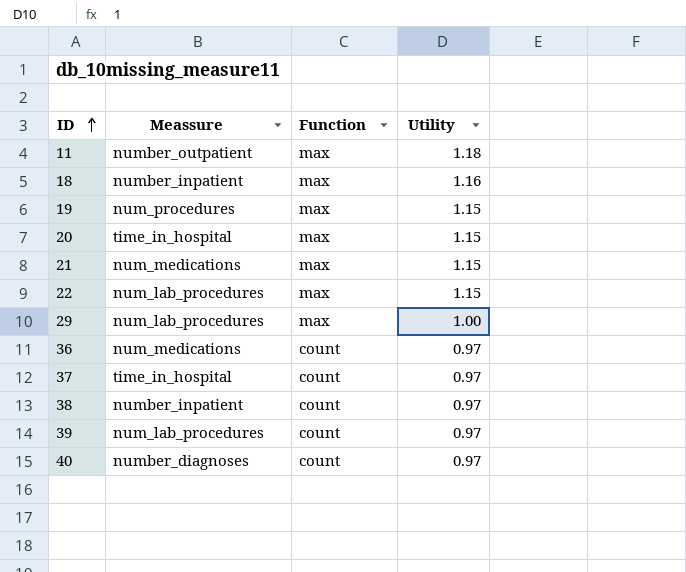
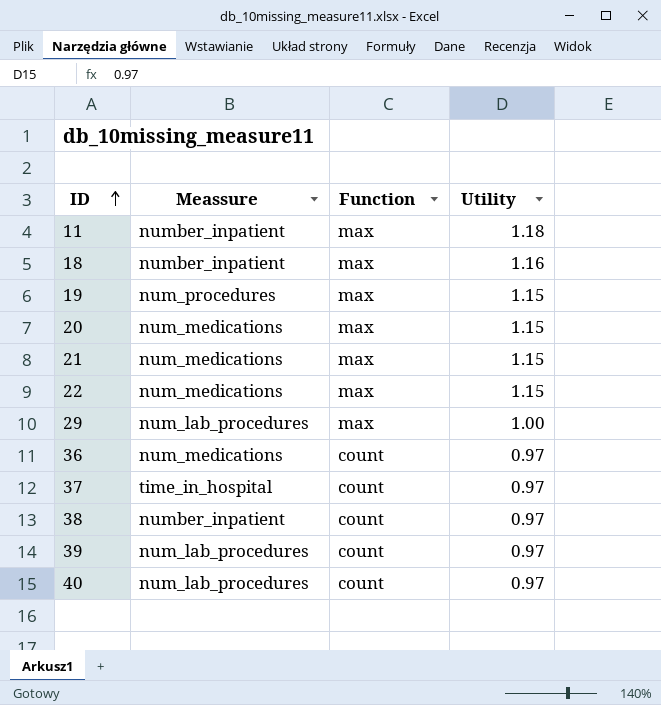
11 | Meassure: number_outpatient -> number_inpatient
20 | Meassure: time_in_hospital -> num_medications
22 | Meassure: num_lab_procedures -> num_medications
40 | Meassure: number_diagnoses -> num_lab_procedures

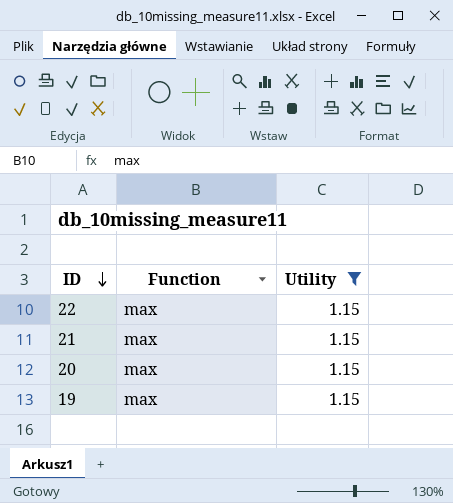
filter: none -> Utility = 1.15
row order: ID ascending -> ID descending
column Meassure | position: 2 -> none

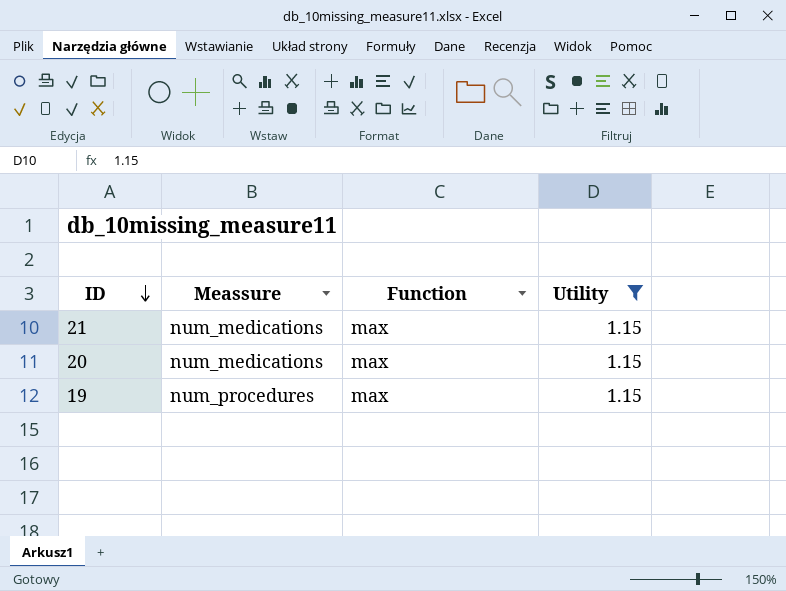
column Meassure | position: none -> 2
row 22: max | 1.15 -> none

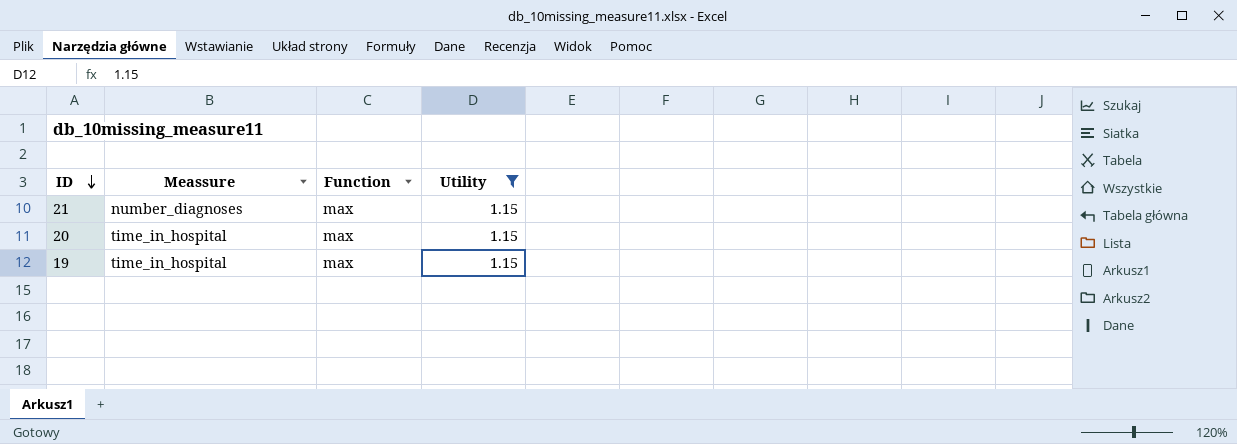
21 | Meassure: num_medications -> number_diagnoses
20 | Meassure: num_medications -> time_in_hospital
19 | Meassure: num_procedures -> time_in_hospital

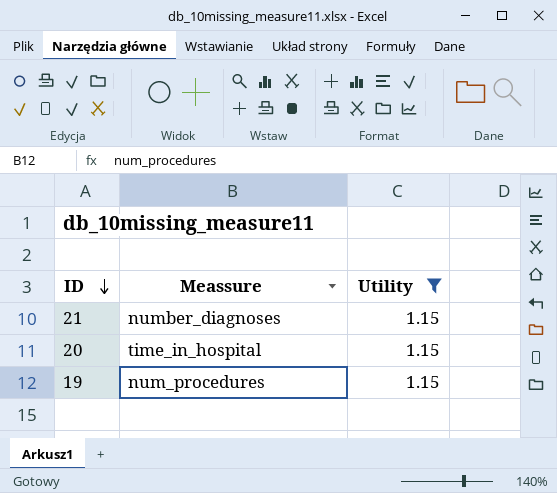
column Function | position: 3 -> none
19 | Meassure: time_in_hospital -> num_procedures

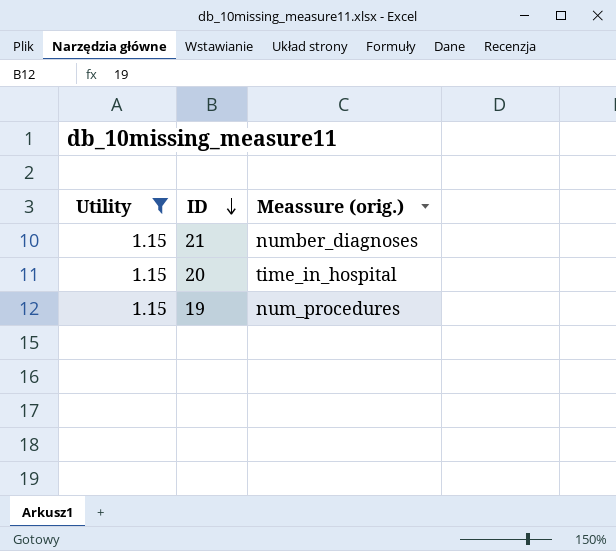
column Utility | position: 3 -> 1
column name: Meassure -> Meassure (orig.)

